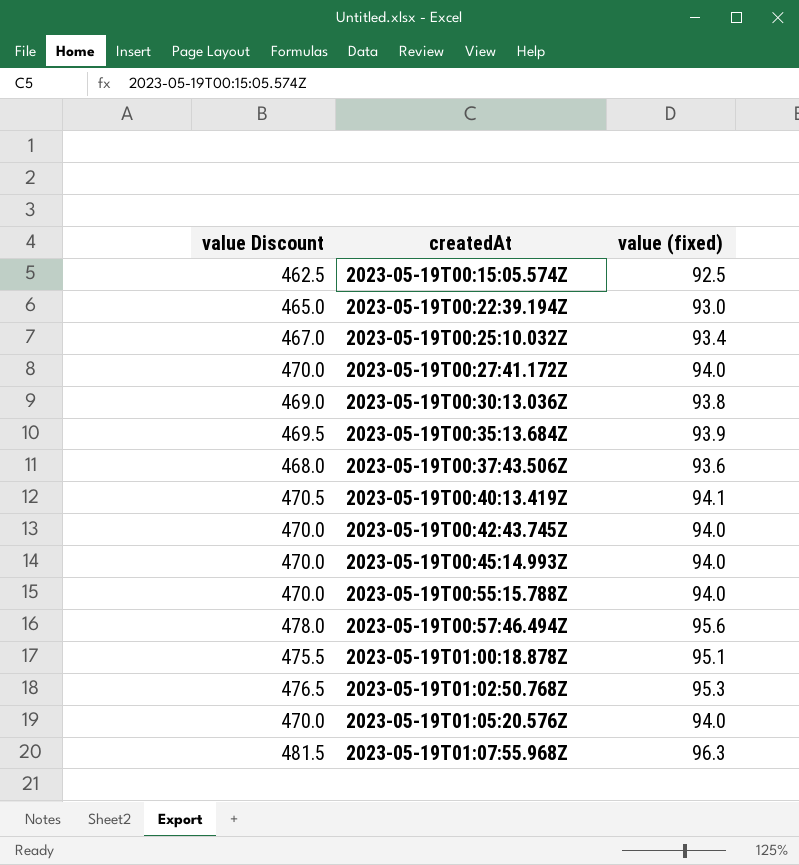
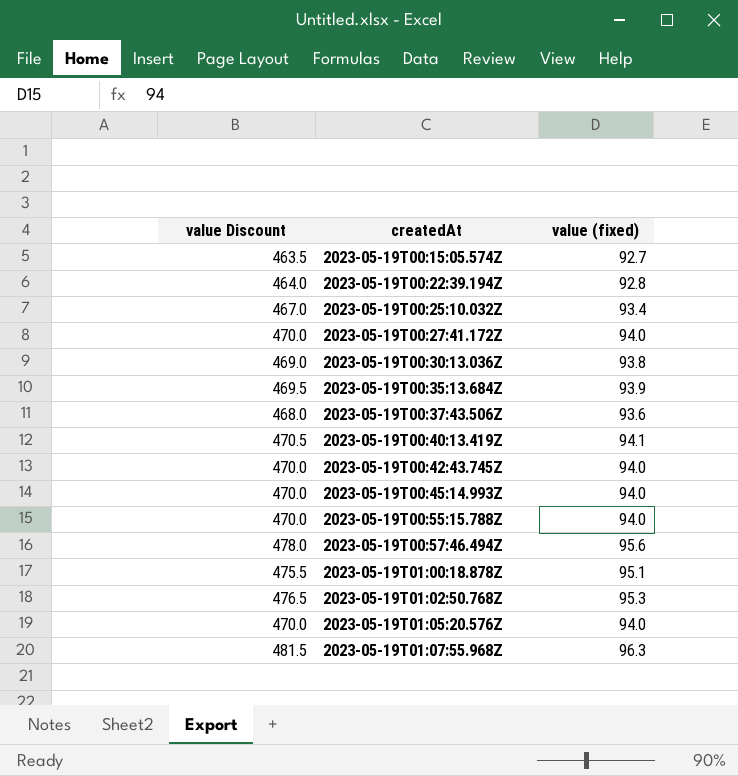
2023-05-19T00:15:05.574Z | value Discount: 462.5 -> 463.5
2023-05-19T00:15:05.574Z | value (fixed): 92.5 -> 92.7
2023-05-19T00:22:39.194Z | value Discount: 465.0 -> 464.0
2023-05-19T00:22:39.194Z | value (fixed): 93.0 -> 92.8

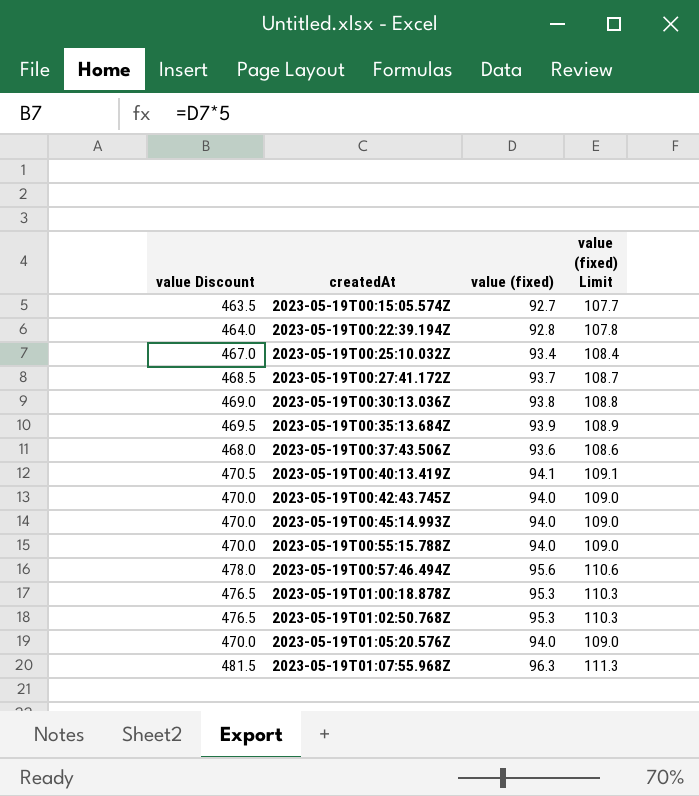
column value (fixed) Limit | formula: none -> [value (fixed)] + 15
2023-05-19T00:27:41.172Z | value Discount: 470.0 -> 468.5
2023-05-19T00:27:41.172Z | value (fixed): 94.0 -> 93.7
2023-05-19T01:00:18.878Z | value Discount: 475.5 -> 476.5
2023-05-19T01:00:18.878Z | value (fixed): 95.1 -> 95.3

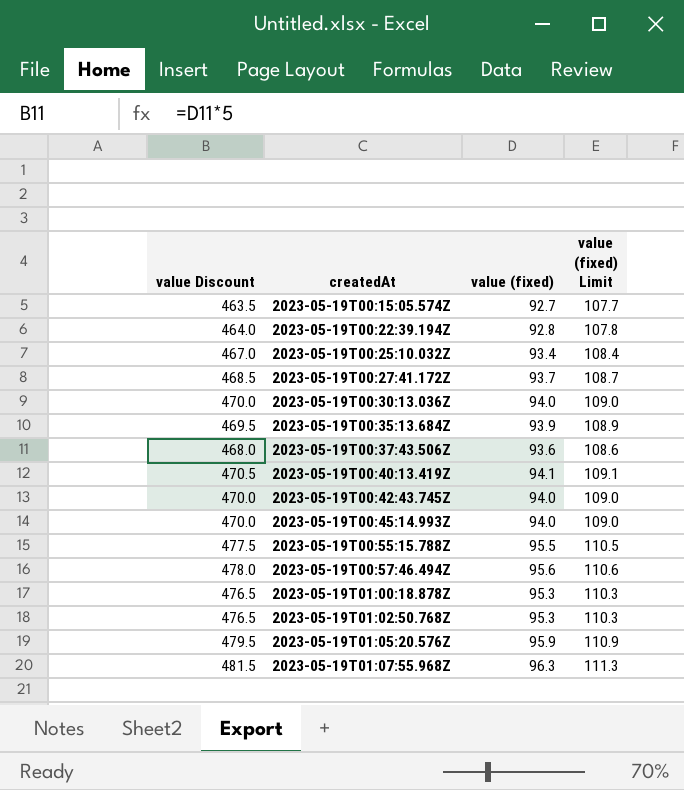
2023-05-19T00:30:13.036Z | value Discount: 469.0 -> 470.0
2023-05-19T00:30:13.036Z | value (fixed): 93.8 -> 94.0
2023-05-19T00:30:13.036Z | value (fixed) Limit: 108.8 -> 109.0
2023-05-19T00:55:15.788Z | value Discount: 470.0 -> 477.5
2023-05-19T00:55:15.788Z | value (fixed): 94.0 -> 95.5
2023-05-19T00:55:15.788Z | value (fixed) Limit: 109.0 -> 110.5
2023-05-19T01:05:20.576Z | value Discount: 470.0 -> 479.5
2023-05-19T01:05:20.576Z | value (fixed): 94.0 -> 95.9
2023-05-19T01:05:20.576Z | value (fixed) Limit: 109.0 -> 110.9

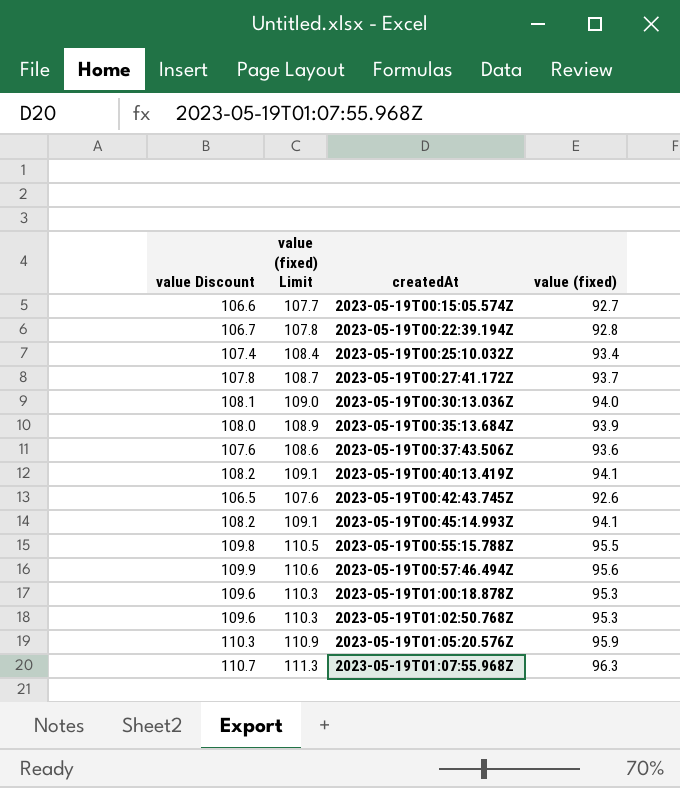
column value Discount | formula: [value (fixed)] * 5 -> [value (fixed)] * 1.15
column value (fixed) Limit | position: 4 -> 2
2023-05-19T00:42:43.745Z | value (fixed) Limit: 109.0 -> 107.6
2023-05-19T00:42:43.745Z | value (fixed): 94.0 -> 92.6
2023-05-19T00:45:14.993Z | value (fixed) Limit: 109.0 -> 109.1
2023-05-19T00:45:14.993Z | value (fixed): 94.0 -> 94.1

